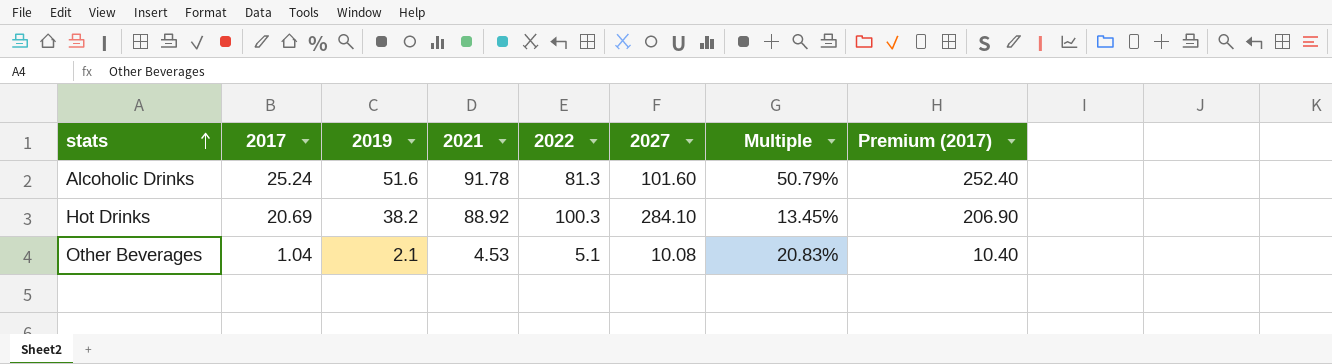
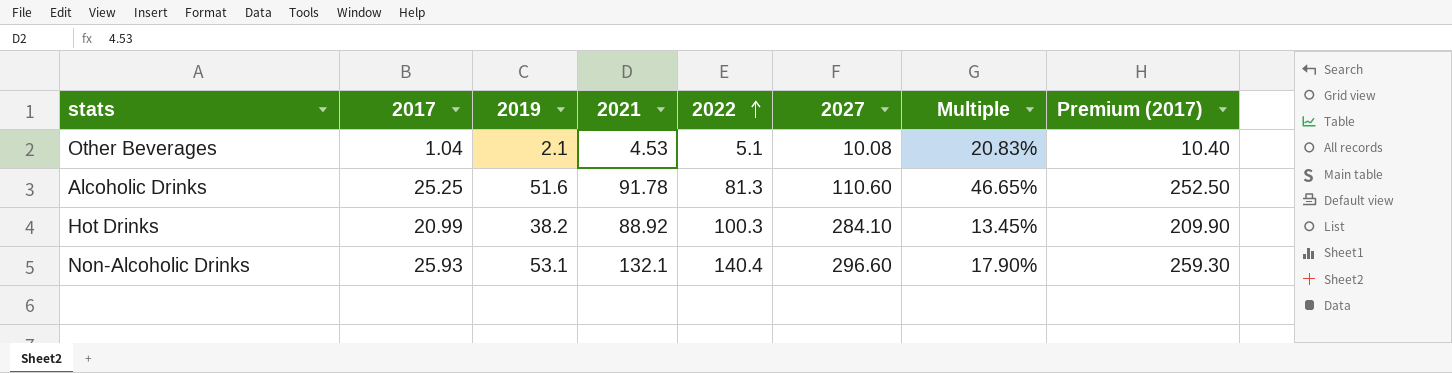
row order: stats ascending -> 2022 ascending
Alcoholic Drinks | 2017: 25.24 -> 25.25
Alcoholic Drinks | 2027: 101.60 -> 110.60
Alcoholic Drinks | Multiple: 50.79% -> 46.65%
Alcoholic Drinks | Premium (2017): 252.40 -> 252.50
Hot Drinks | 2017: 20.69 -> 20.99
Hot Drinks | Premium (2017): 206.90 -> 209.90
row Non-Alcoholic Drinks: none -> 25.93 | 53.1 | 132.1 | 140.4 | 296.60 | 17.90% | 259.30

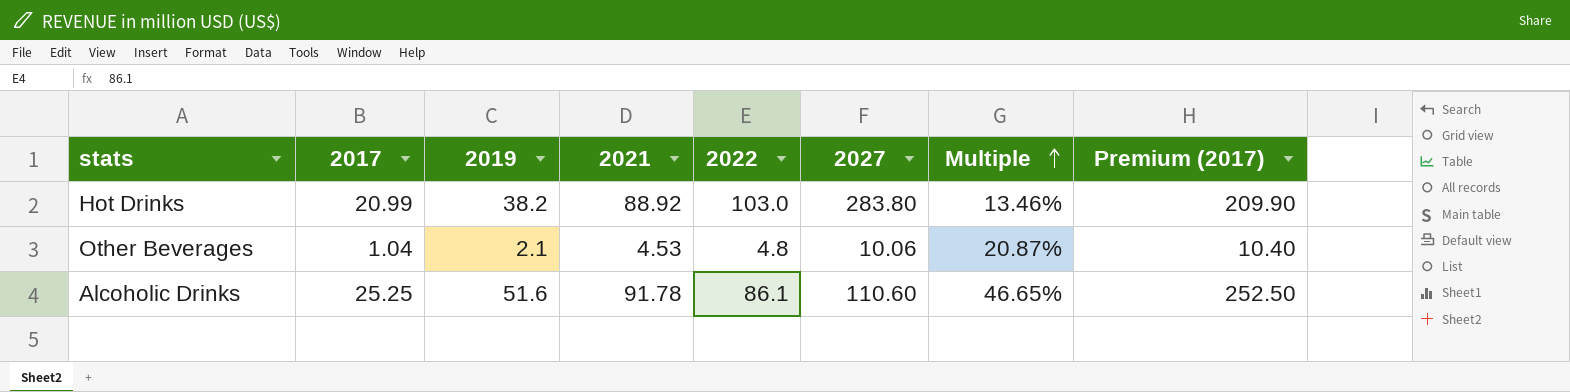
row order: 2022 ascending -> Multiple ascending
row Non-Alcoholic Drinks: 25.93 | 53.1 | 132.1 | 140.4 | 296.60 | 17.90% | 259.30 -> none
Hot Drinks | 2022: 100.3 -> 103.0
Hot Drinks | 2027: 284.10 -> 283.80
Hot Drinks | Multiple: 13.45% -> 13.46%
Other Beverages | 2022: 5.1 -> 4.8
Other Beverages | 2027: 10.08 -> 10.06
Other Beverages | Multiple: 20.83% -> 20.87%
Alcoholic Drinks | 2022: 81.3 -> 86.1

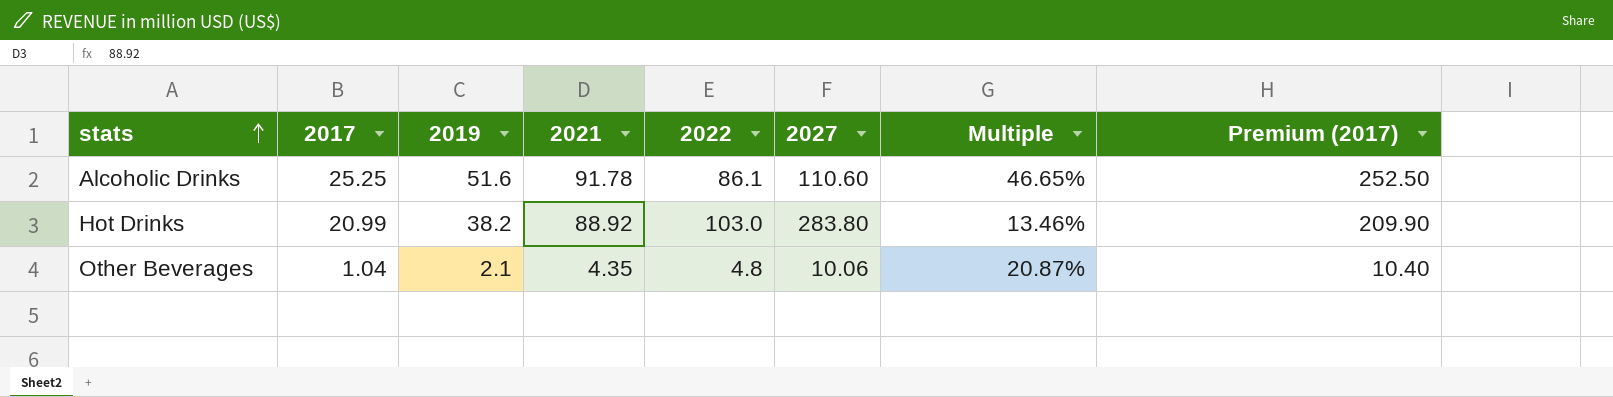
row order: Multiple ascending -> stats ascending
Other Beverages | 2021: 4.53 -> 4.35

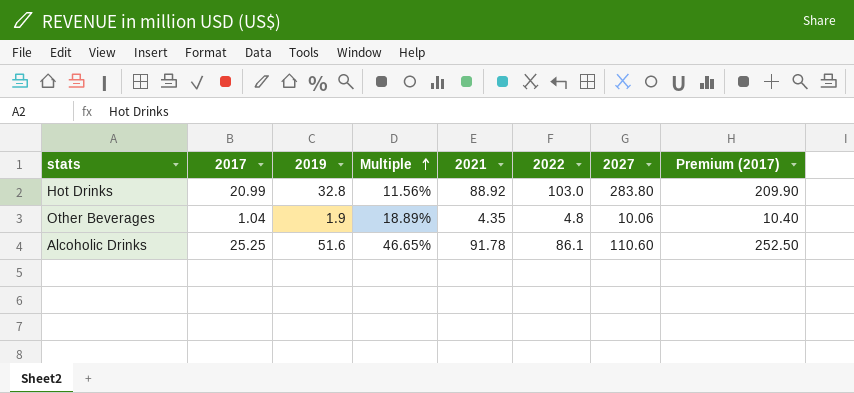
row order: stats ascending -> Multiple ascending
column Multiple | position: 7 -> 4
Hot Drinks | 2019: 38.2 -> 32.8
Hot Drinks | Multiple: 13.46% -> 11.56%
Other Beverages | 2019: 2.1 -> 1.9
Other Beverages | Multiple: 20.87% -> 18.89%

